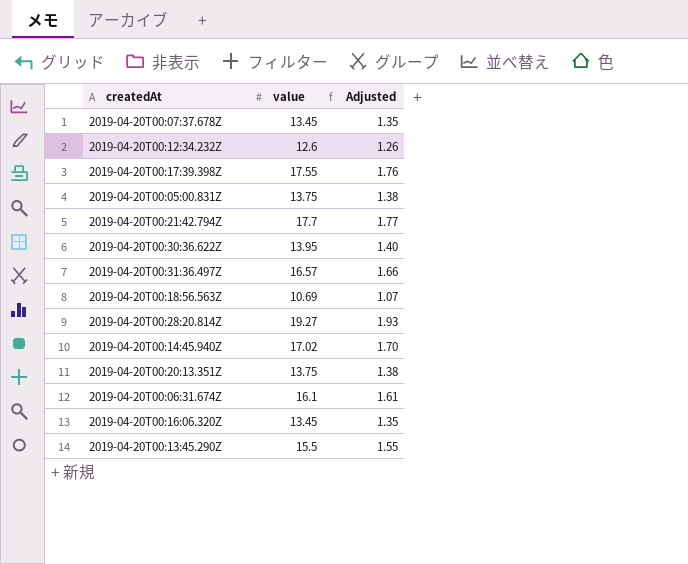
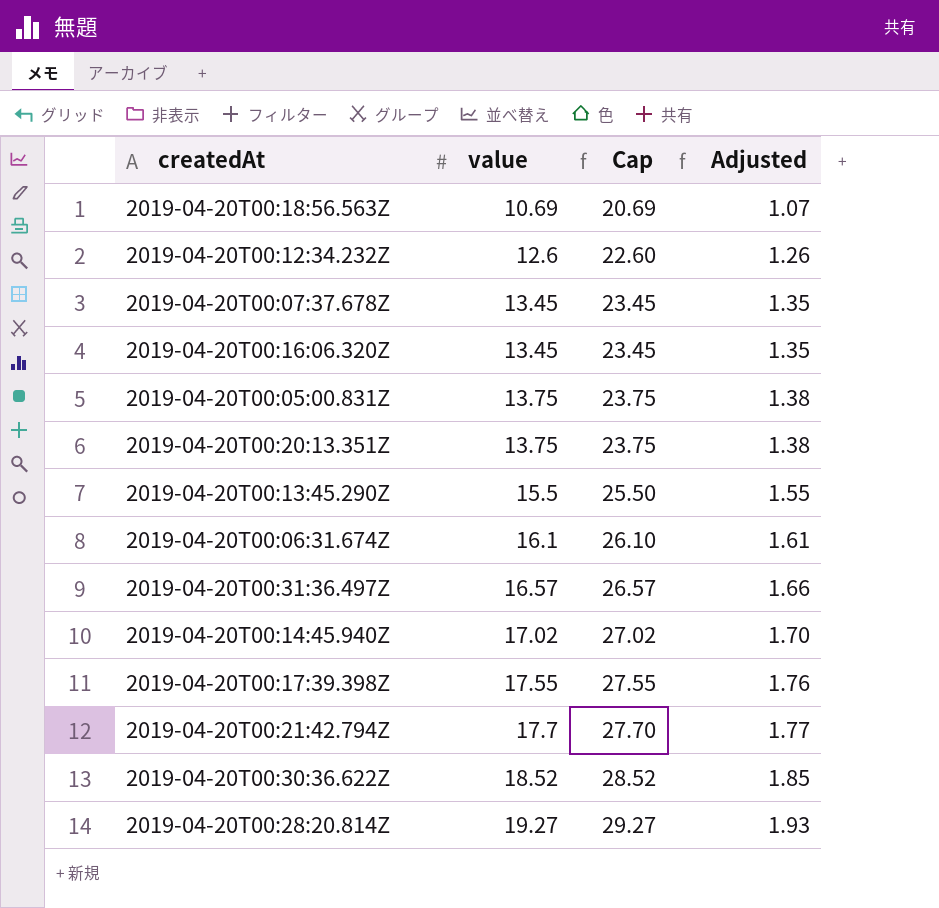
row order: none -> value ascending
column Cap | formula: none -> [value] + 10
2019-04-20T00:30:36.622Z | value: 13.95 -> 18.52
2019-04-20T00:30:36.622Z | Adjusted: 1.40 -> 1.85

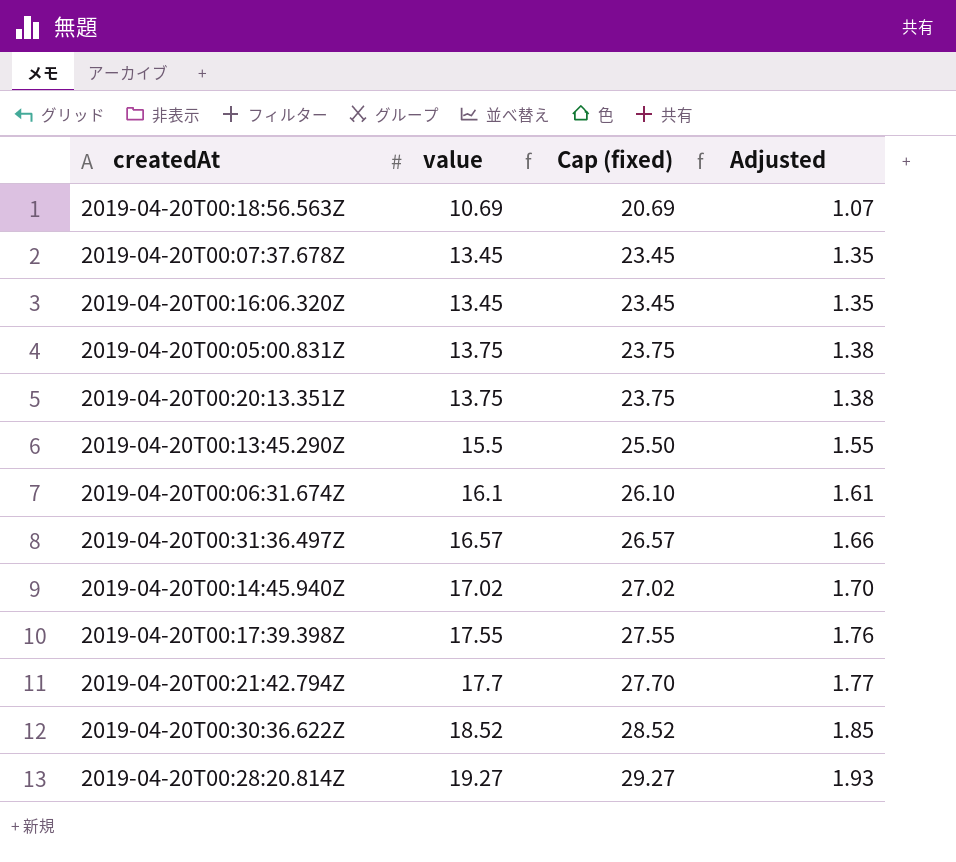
column name: Cap -> Cap (fixed)
row 2019-04-20T00:12:34.232Z: 12.6 | 22.60 | 1.26 -> none

